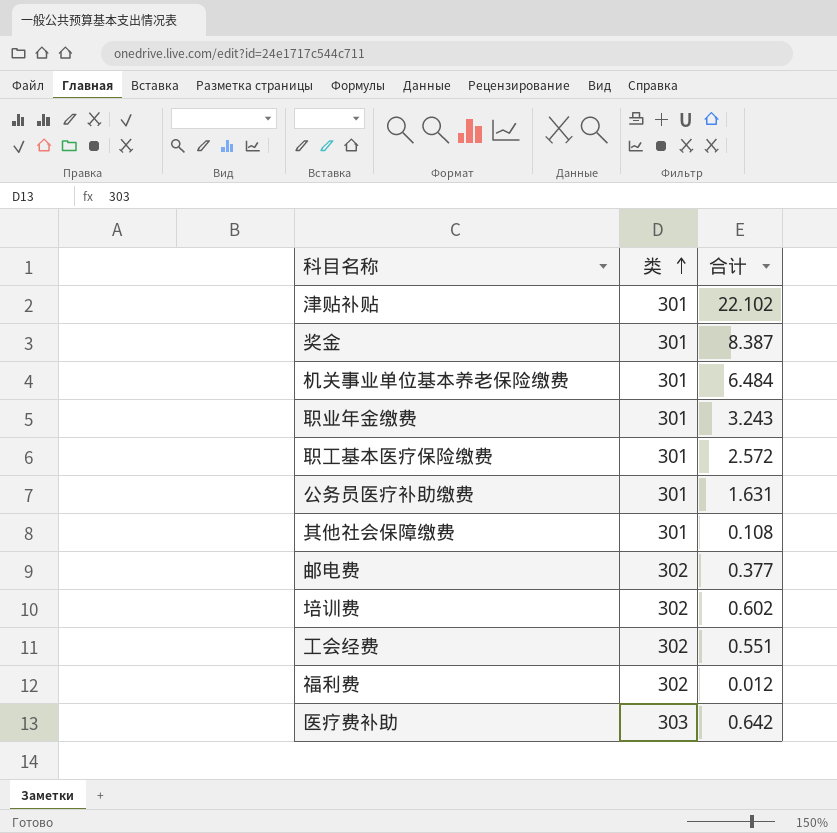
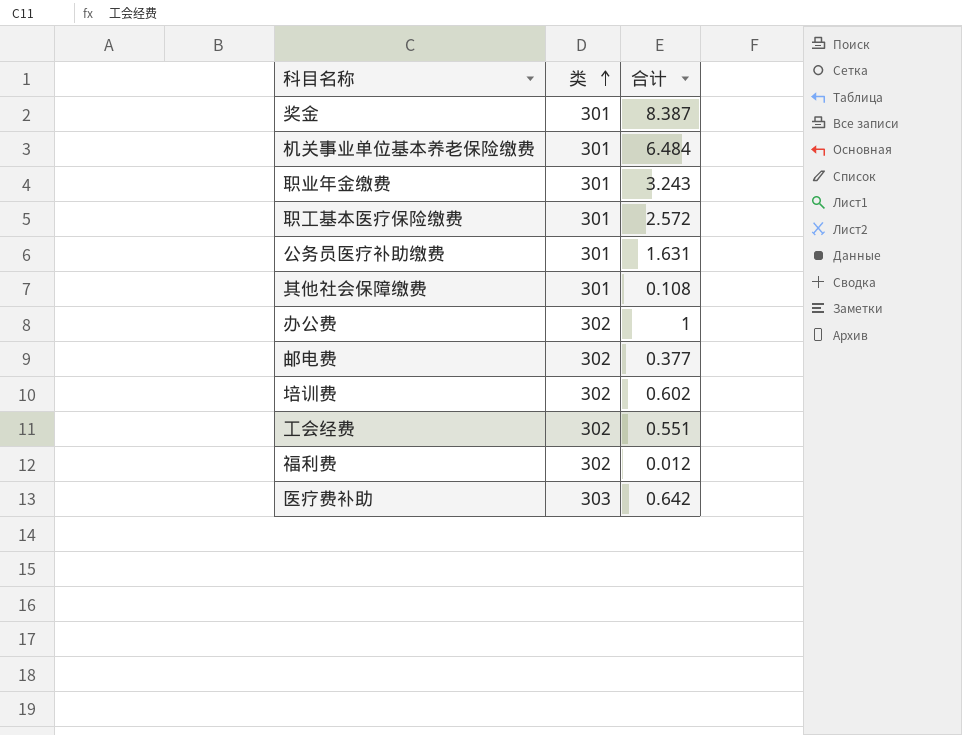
row 津贴补贴: 301 | 22.102 -> none
row 办公费: none -> 302 | 1

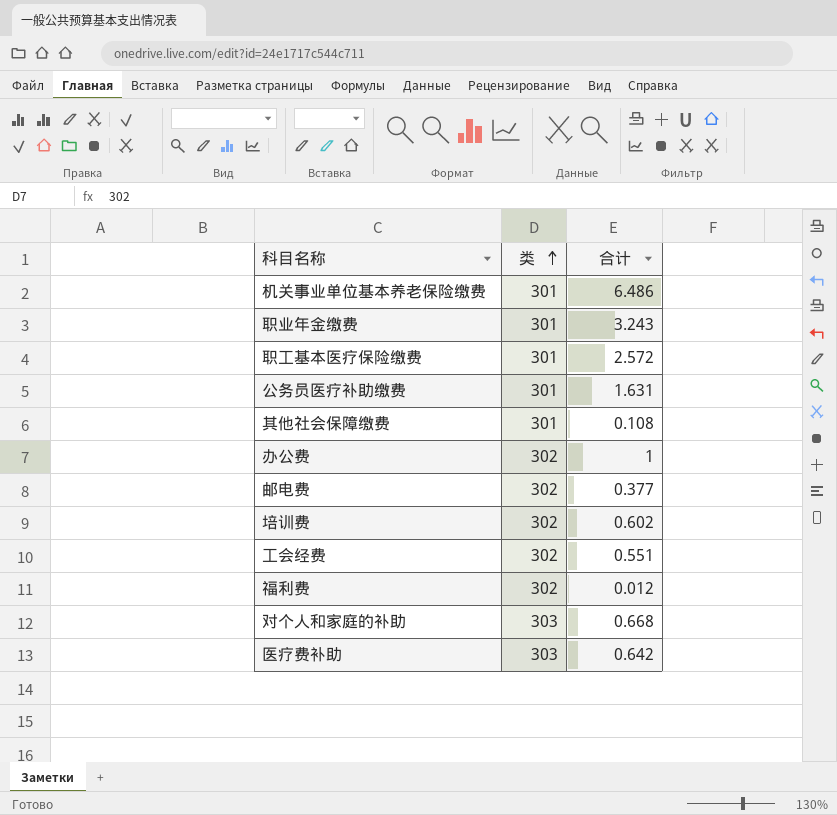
row 奖金: 301 | 8.387 -> none
机关事业单位基本养老保险缴费 | 合计: 6.484 -> 6.486
row 对个人和家庭的补助: none -> 303 | 0.668

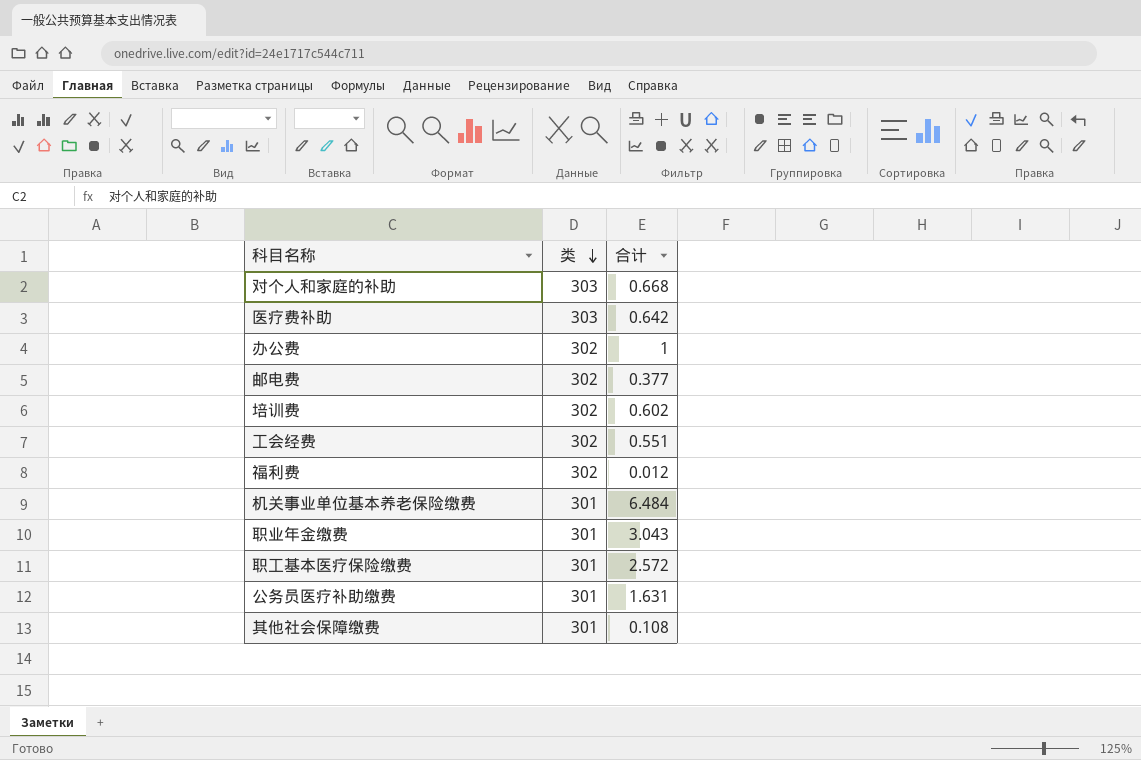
row order: 类 ascending -> 类 descending
机关事业单位基本养老保险缴费 | 合计: 6.486 -> 6.484
职业年金缴费 | 合计: 3.243 -> 3.043

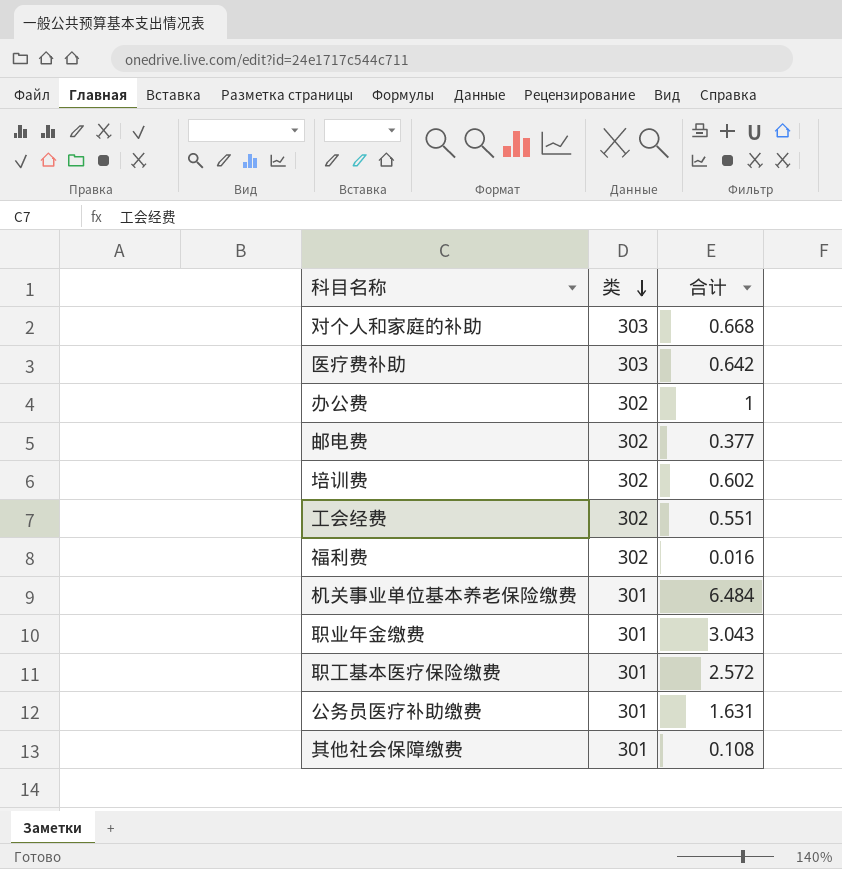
福利费 | 合计: 0.012 -> 0.016

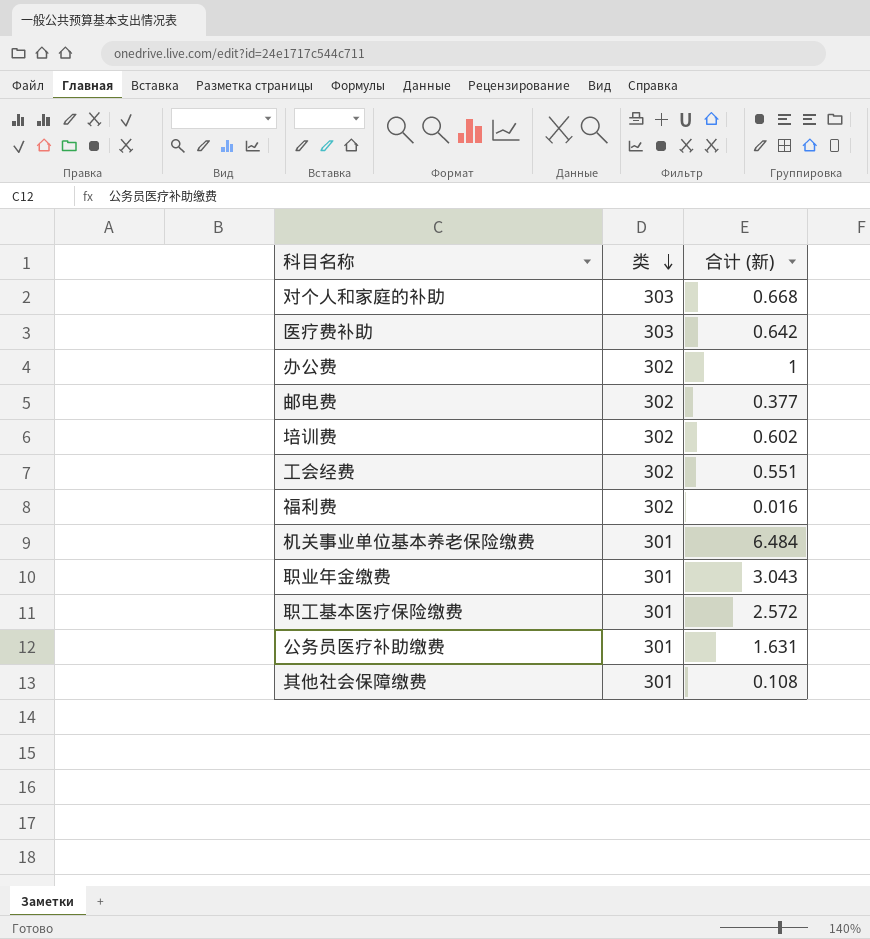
column name: 合计 -> 合计 (新)

